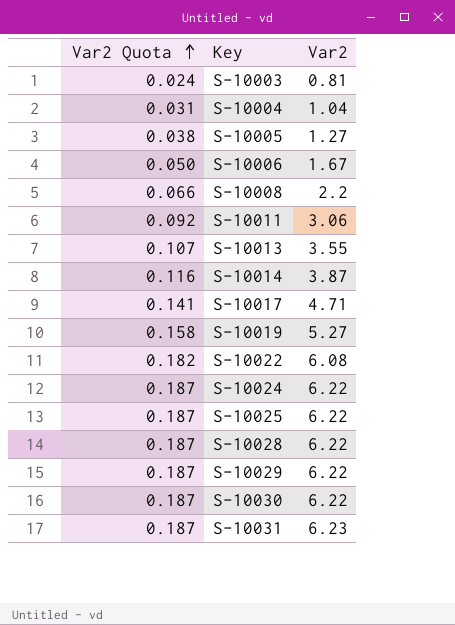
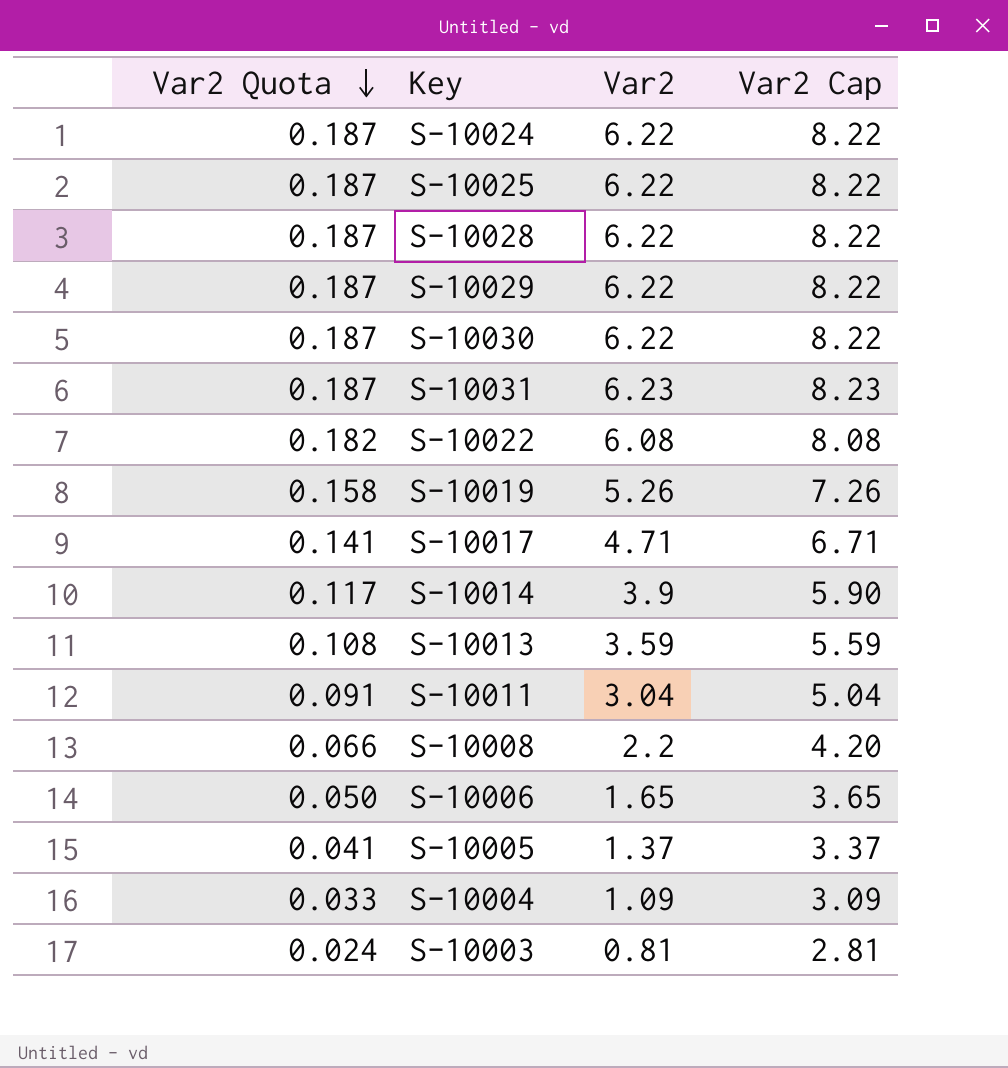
row order: Var2 Quota ascending -> Var2 Quota descending
column Var2 Cap | formula: none -> [Var2] + 2
S-10019 | Var2: 5.27 -> 5.26
S-10014 | Var2 Quota: 0.116 -> 0.117
S-10014 | Var2: 3.87 -> 3.9
S-10013 | Var2 Quota: 0.107 -> 0.108
S-10013 | Var2: 3.55 -> 3.59
S-10011 | Var2 Quota: 0.092 -> 0.091
S-10011 | Var2: 3.06 -> 3.04
S-10006 | Var2: 1.67 -> 1.65
S-10005 | Var2 Quota: 0.038 -> 0.041
S-10005 | Var2: 1.27 -> 1.37
S-10004 | Var2 Quota: 0.031 -> 0.033
S-10004 | Var2: 1.04 -> 1.09

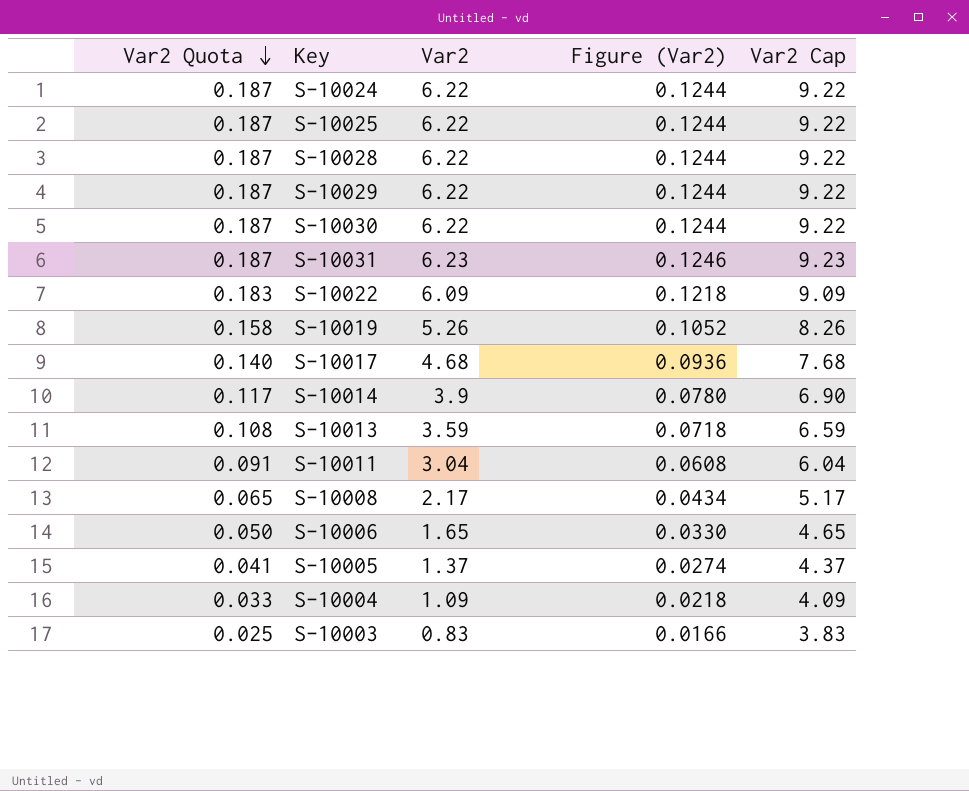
column Figure (Var2) | formula: none -> [Var2] * 0.02
column Var2 Cap | formula: [Var2] + 2 -> [Var2] + 3
S-10022 | Var2 Quota: 0.182 -> 0.183
S-10022 | Var2: 6.08 -> 6.09
S-10017 | Var2 Quota: 0.141 -> 0.140
S-10017 | Var2: 4.71 -> 4.68
S-10008 | Var2 Quota: 0.066 -> 0.065
S-10008 | Var2: 2.2 -> 2.17
S-10003 | Var2 Quota: 0.024 -> 0.025
S-10003 | Var2: 0.81 -> 0.83

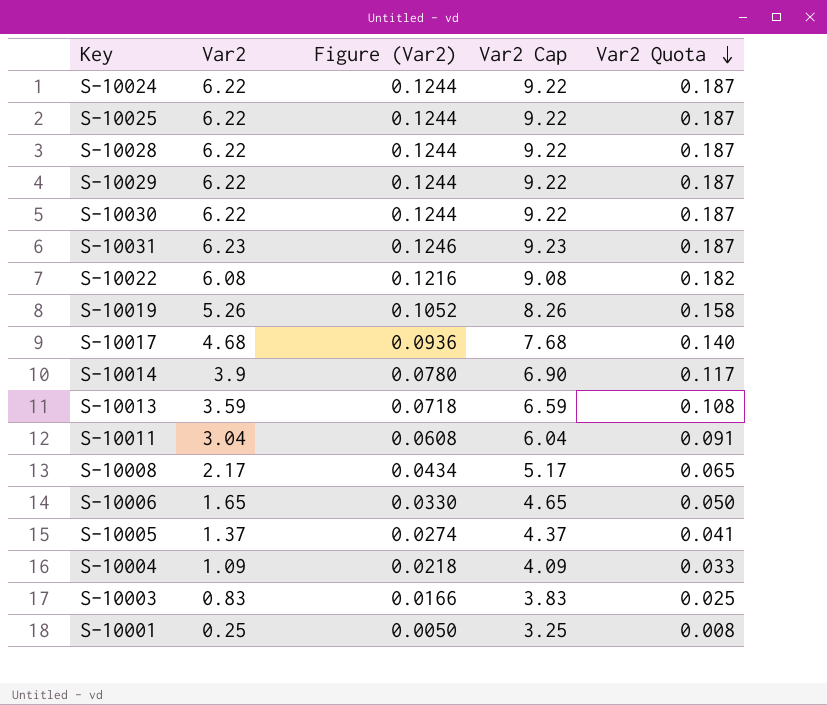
column Var2 Quota | position: 1 -> 5
S-10022 | Var2: 6.09 -> 6.08
S-10022 | Figure (Var2): 0.1218 -> 0.1216
S-10022 | Var2 Cap: 9.09 -> 9.08
S-10022 | Var2 Quota: 0.183 -> 0.182
row S-10001: none -> 0.25 | 0.0050 | 3.25 | 0.008

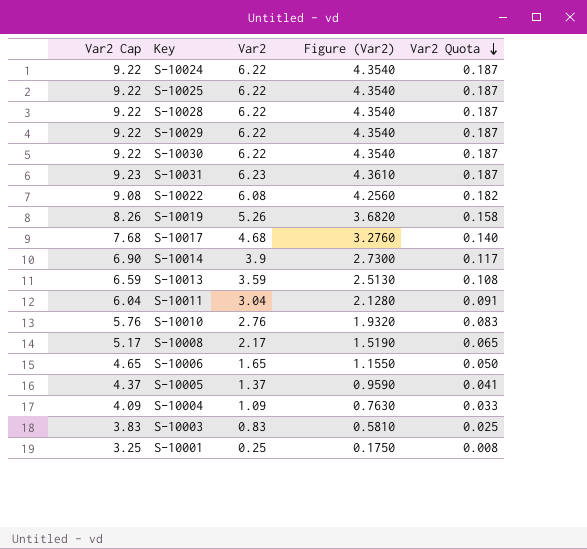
column Var2 Cap | position: 4 -> 1
column Figure (Var2) | formula: [Var2] * 0.02 -> [Var2] * 0.7
row S-10010: none -> 5.76 | 2.76 | 1.9320 | 0.083

